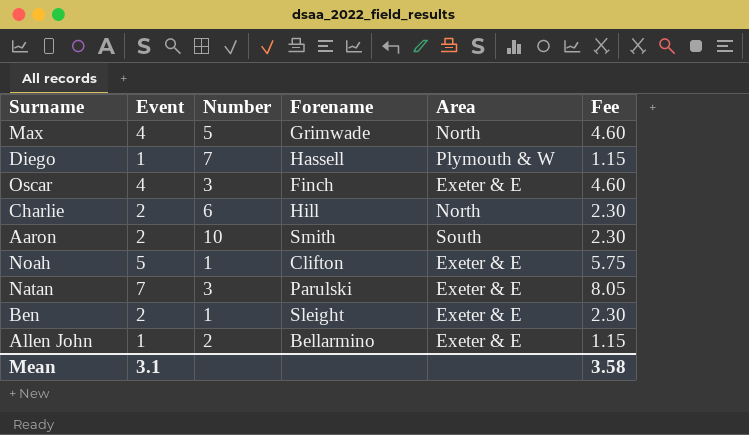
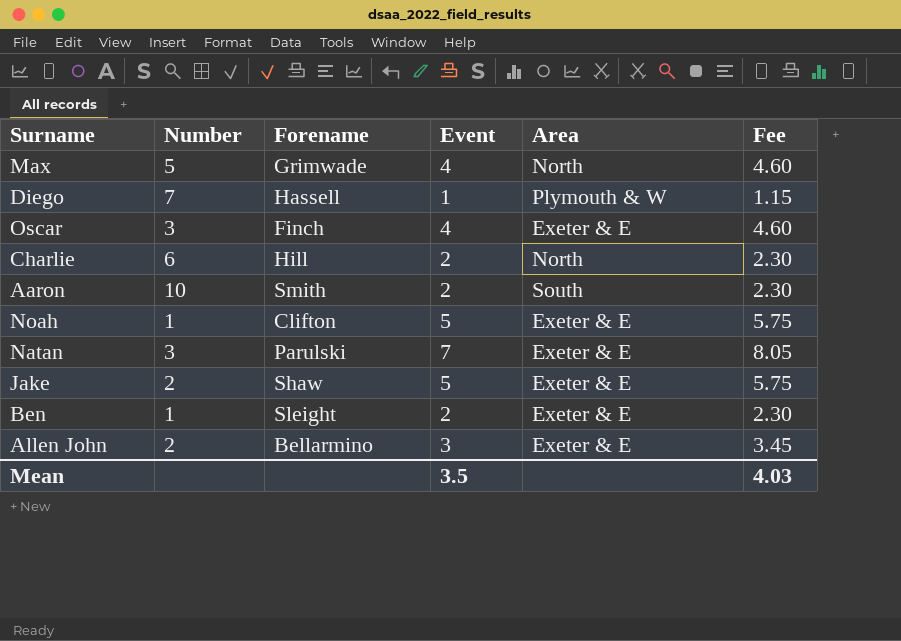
column Event | position: 2 -> 4
row Jake: none -> 2 | Shaw | 5 | Exeter & E | 5.75
Allen John | Event: 1 -> 3
Allen John | Fee: 1.15 -> 3.45
Mean | Event: 3.1 -> 3.5
Mean | Fee: 3.58 -> 4.03

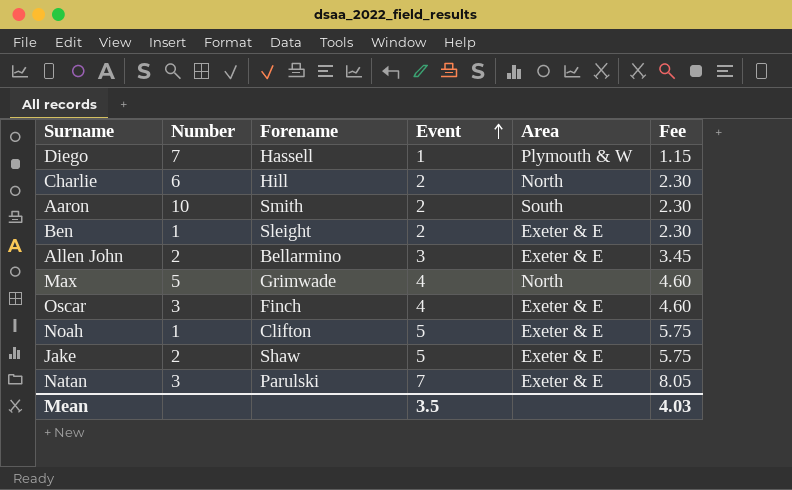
row order: none -> Event ascending

